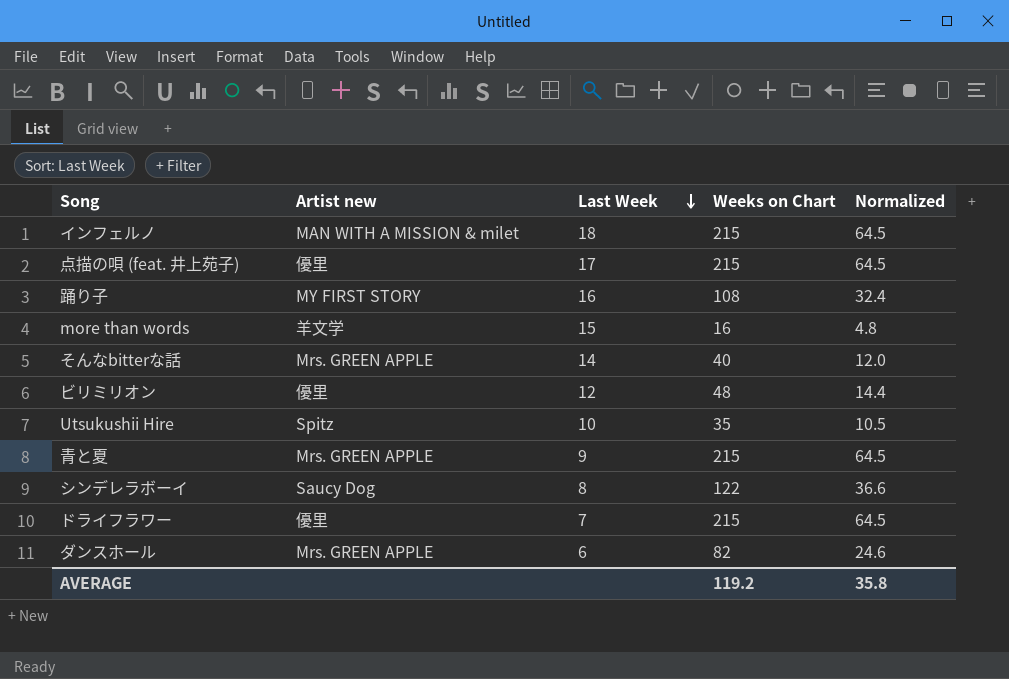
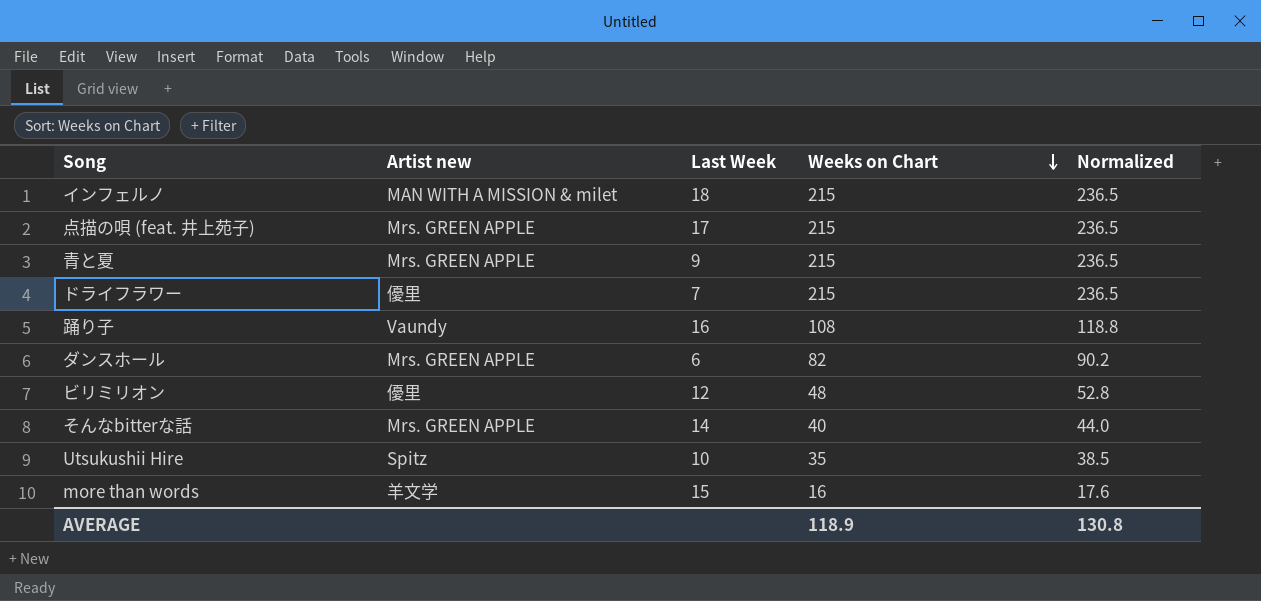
row order: Last Week descending -> Weeks on Chart descending
column Normalized | formula: [Weeks on Chart] * 0.3 -> [Weeks on Chart] * 1.1
row シンデレラボーイ: Saucy Dog | 8 | 122 | 36.6 -> none
点描の唄 (feat. 井上苑子) | Artist new: 優里 -> Mrs. GREEN APPLE
踊り子 | Artist new: MY FIRST STORY -> Vaundy
AVERAGE | Weeks on Chart: 119.2 -> 118.9
AVERAGE | Normalized: 35.8 -> 130.8

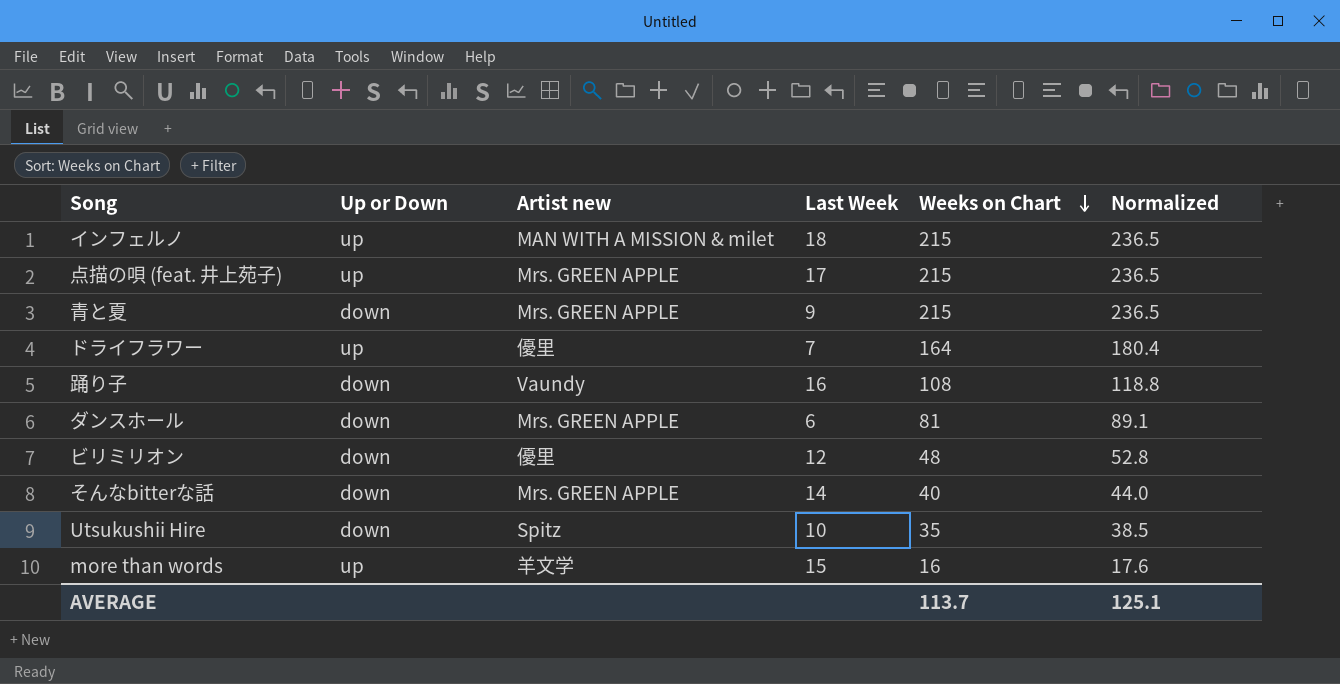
column Up or Down | position: none -> 2
ドライフラワー | Weeks on Chart: 215 -> 164
ドライフラワー | Normalized: 236.5 -> 180.4
ダンスホール | Weeks on Chart: 82 -> 81
ダンスホール | Normalized: 90.2 -> 89.1
AVERAGE | Weeks on Chart: 118.9 -> 113.7
AVERAGE | Normalized: 130.8 -> 125.1

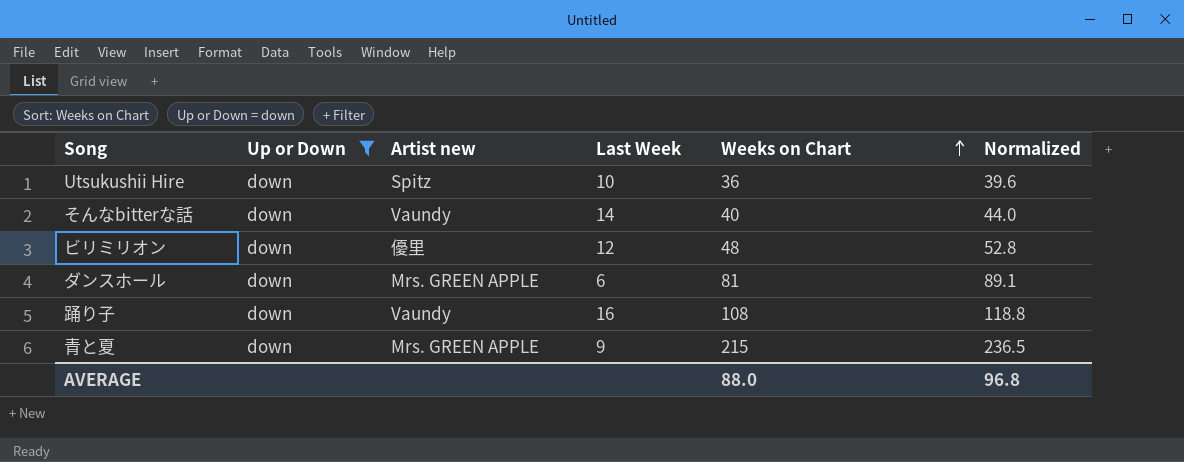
filter: none -> Up or Down = down
row order: Weeks on Chart descending -> Weeks on Chart ascending
Utsukushii Hire | Weeks on Chart: 35 -> 36
Utsukushii Hire | Normalized: 38.5 -> 39.6
そんなbitterな話 | Artist new: Mrs. GREEN APPLE -> Vaundy
AVERAGE | Weeks on Chart: 113.7 -> 88.0
AVERAGE | Normalized: 125.1 -> 96.8

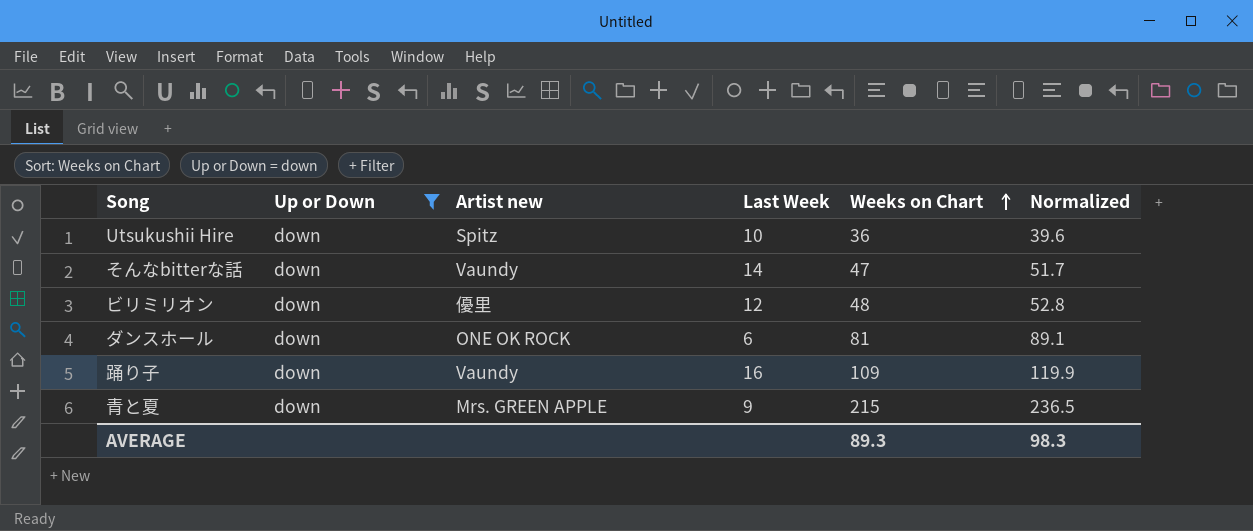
そんなbitterな話 | Weeks on Chart: 40 -> 47
そんなbitterな話 | Normalized: 44.0 -> 51.7
ダンスホール | Artist new: Mrs. GREEN APPLE -> ONE OK ROCK
踊り子 | Weeks on Chart: 108 -> 109
踊り子 | Normalized: 118.8 -> 119.9
AVERAGE | Weeks on Chart: 88.0 -> 89.3
AVERAGE | Normalized: 96.8 -> 98.3

